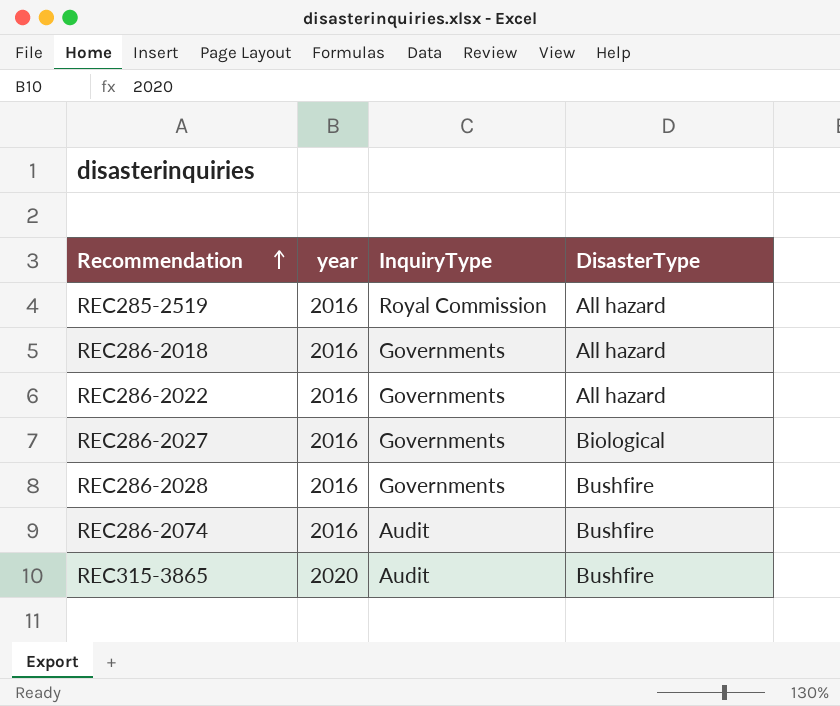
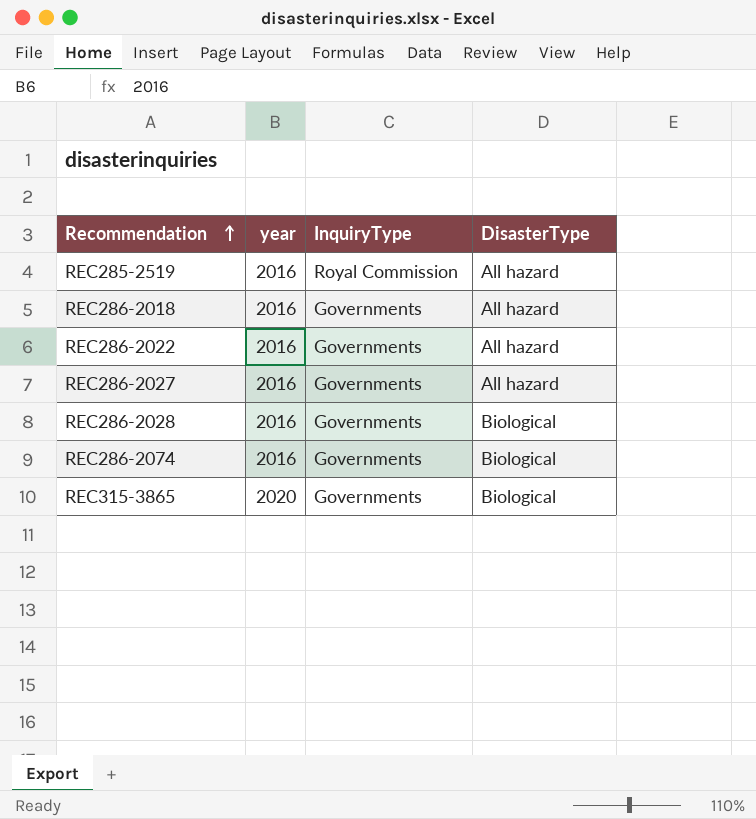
REC286-2027 | DisasterType: Biological -> All hazard
REC286-2028 | DisasterType: Bushfire -> Biological
REC286-2074 | InquiryType: Audit -> Governments
REC286-2074 | DisasterType: Bushfire -> Biological
REC315-3865 | InquiryType: Audit -> Governments
REC315-3865 | DisasterType: Bushfire -> Biological

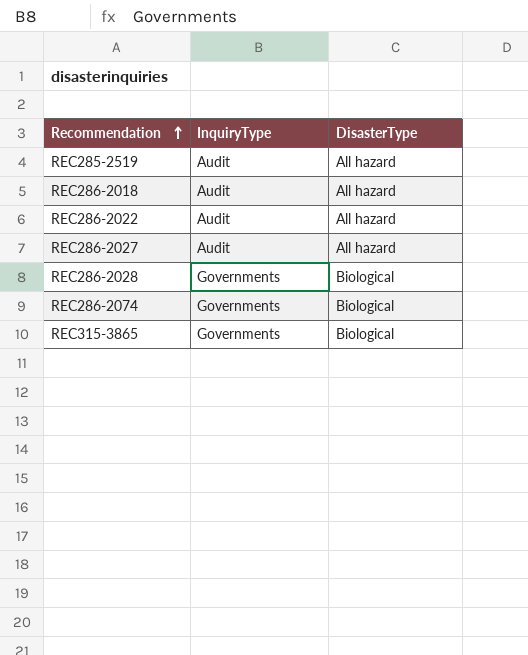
column year | position: 2 -> none
REC285-2519 | InquiryType: Royal Commission -> Audit
REC286-2018 | InquiryType: Governments -> Audit
REC286-2022 | InquiryType: Governments -> Audit
REC286-2027 | InquiryType: Governments -> Audit

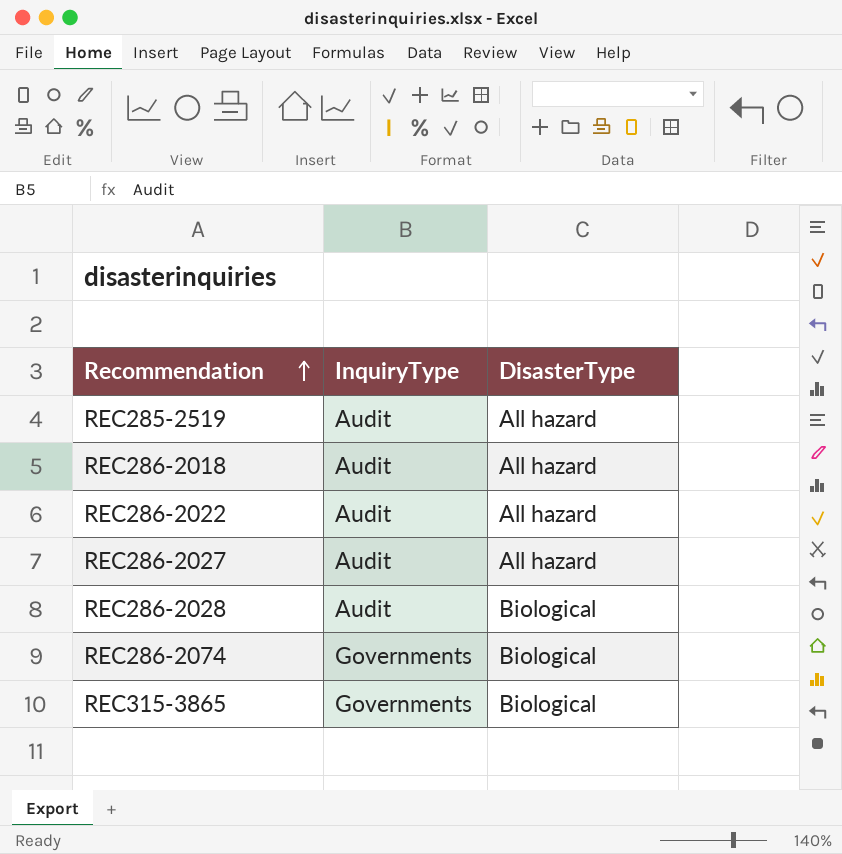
REC286-2028 | InquiryType: Governments -> Audit

